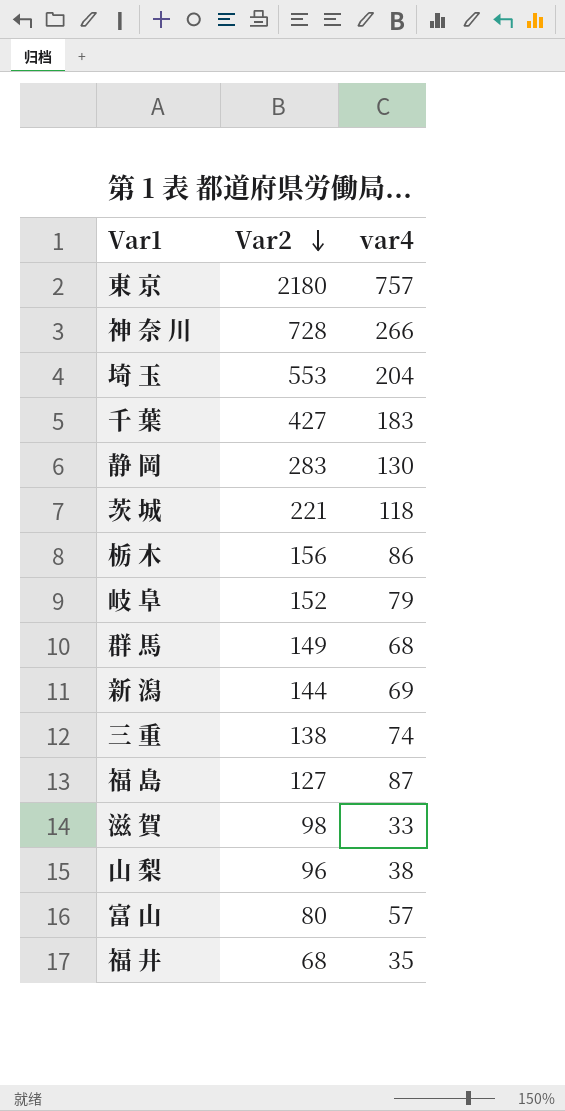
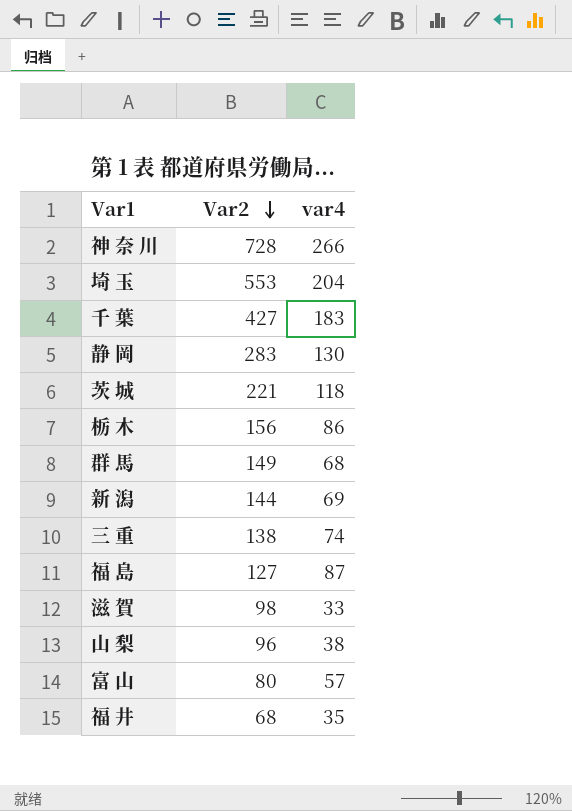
row 東 京: 2180 | 757 -> none
row 岐 阜: 152 | 79 -> none

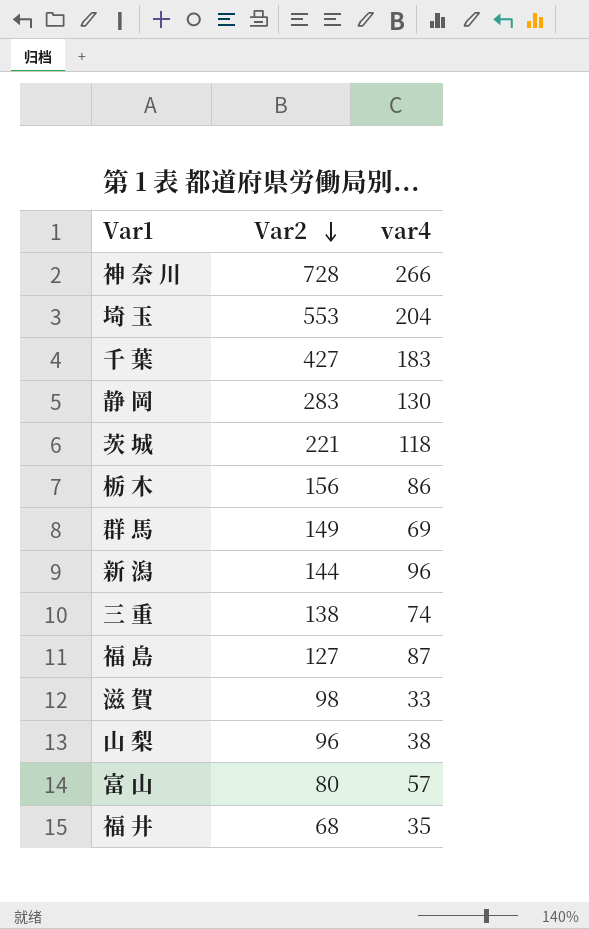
群 馬 | var4: 68 -> 69
新 潟 | var4: 69 -> 96

